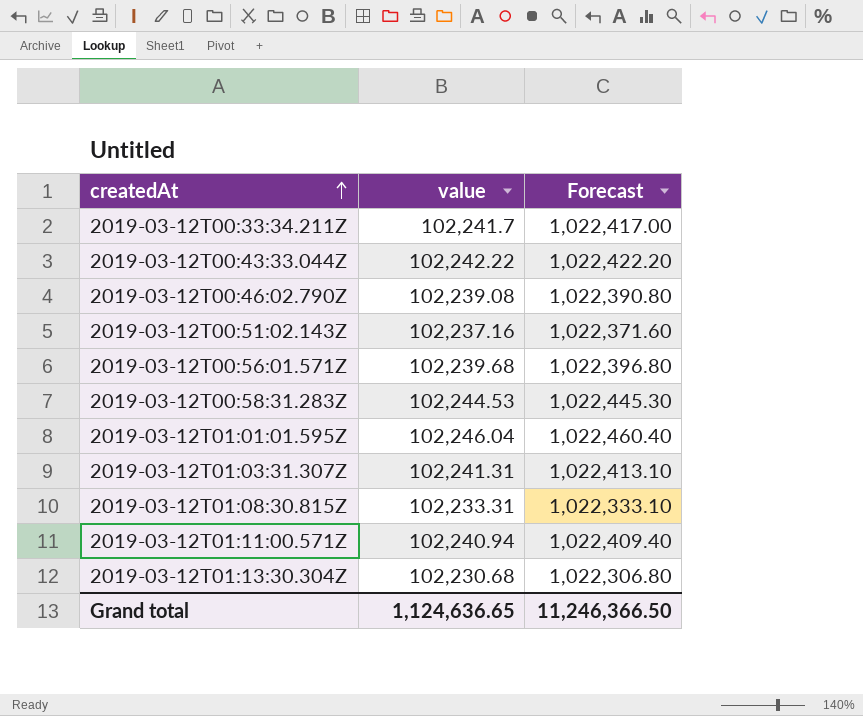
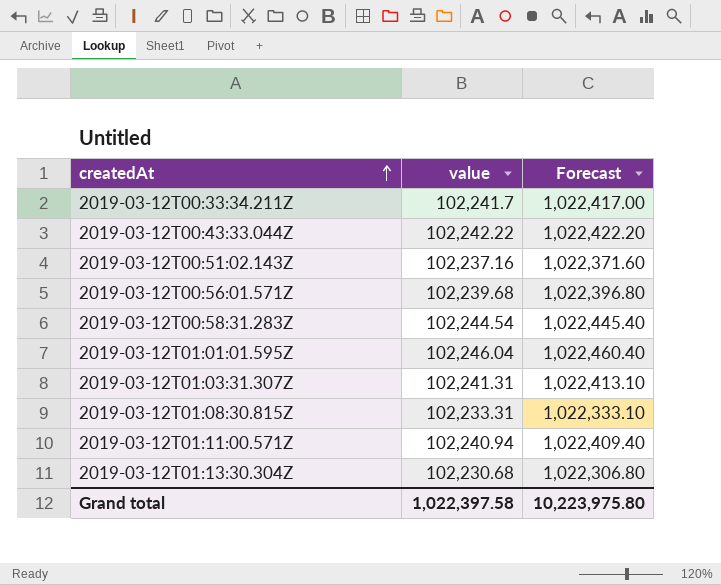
row 2019-03-12T00:46:02.790Z: 102,239.08 | 1,022,390.80 -> none
2019-03-12T00:58:31.283Z | value: 102,244.53 -> 102,244.54
2019-03-12T00:58:31.283Z | Forecast: 1,022,445.30 -> 1,022,445.40
Grand total | value: 1,124,636.65 -> 1,022,397.58
Grand total | Forecast: 11,246,366.50 -> 10,223,975.80

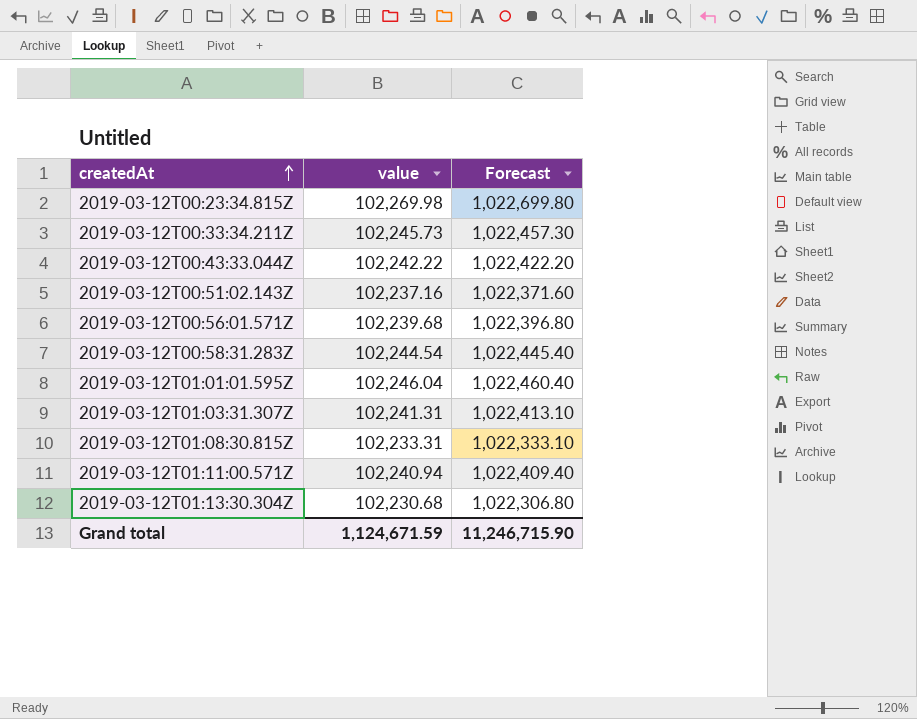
row 2019-03-12T00:23:34.815Z: none -> 102,269.98 | 1,022,699.80
2019-03-12T00:33:34.211Z | value: 102,241.7 -> 102,245.73
2019-03-12T00:33:34.211Z | Forecast: 1,022,417.00 -> 1,022,457.30
Grand total | value: 1,022,397.58 -> 1,124,671.59
Grand total | Forecast: 10,223,975.80 -> 11,246,715.90

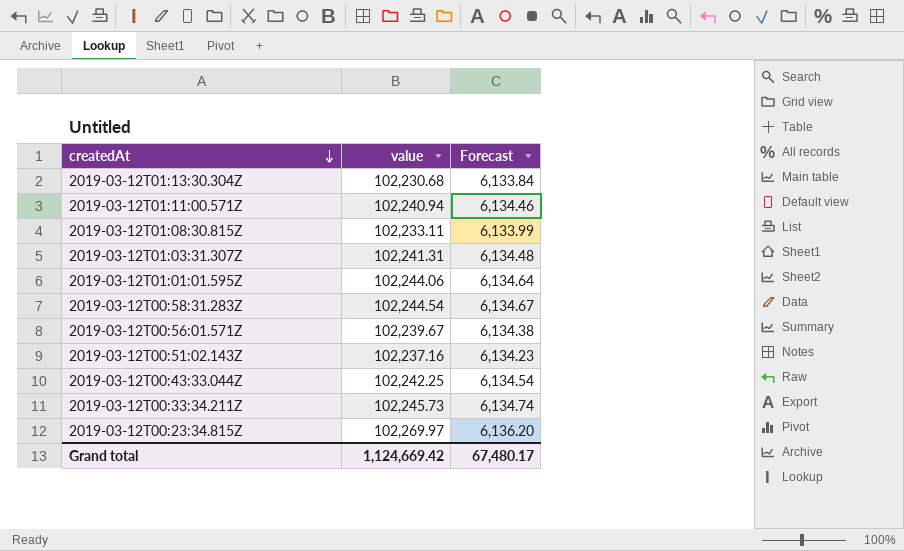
row order: createdAt ascending -> createdAt descending
column Forecast | formula: [value] * 10 -> [value] * 0.06
2019-03-12T01:08:30.815Z | value: 102,233.31 -> 102,233.11
2019-03-12T01:01:01.595Z | value: 102,246.04 -> 102,244.06
2019-03-12T00:56:01.571Z | value: 102,239.68 -> 102,239.67
2019-03-12T00:43:33.044Z | value: 102,242.22 -> 102,242.25
2019-03-12T00:23:34.815Z | value: 102,269.98 -> 102,269.97
Grand total | value: 1,124,671.59 -> 1,124,669.42
Grand total | Forecast: 11,246,715.90 -> 67,480.17

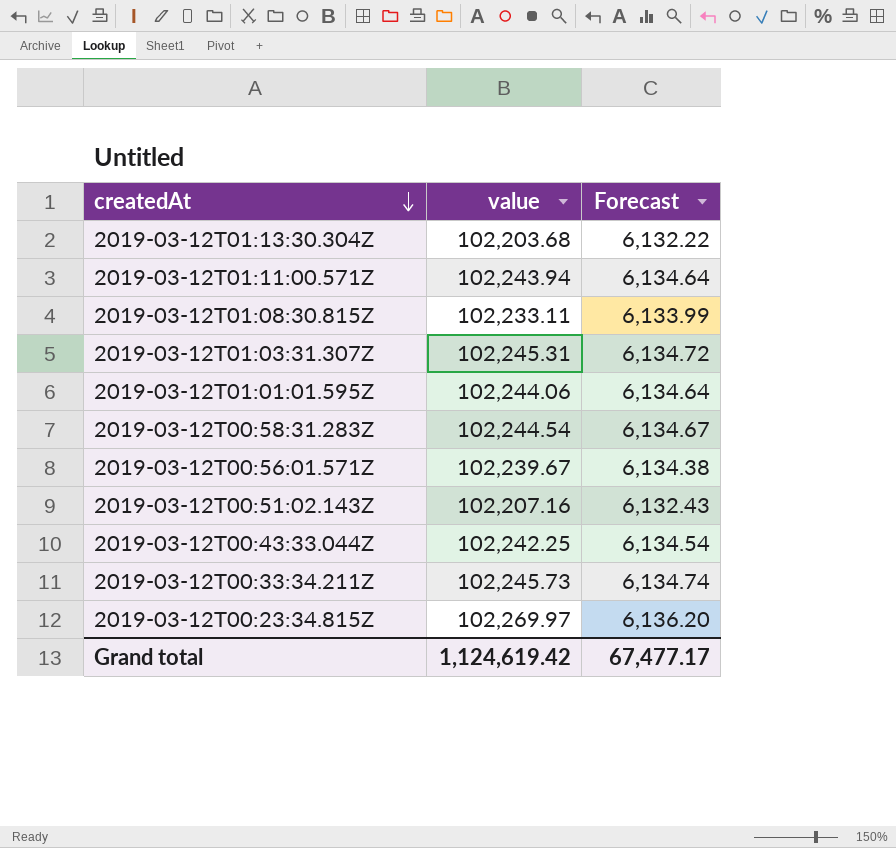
2019-03-12T01:13:30.304Z | value: 102,230.68 -> 102,203.68
2019-03-12T01:13:30.304Z | Forecast: 6,133.84 -> 6,132.22
2019-03-12T01:11:00.571Z | value: 102,240.94 -> 102,243.94
2019-03-12T01:11:00.571Z | Forecast: 6,134.46 -> 6,134.64
2019-03-12T01:03:31.307Z | value: 102,241.31 -> 102,245.31
2019-03-12T01:03:31.307Z | Forecast: 6,134.48 -> 6,134.72
2019-03-12T00:51:02.143Z | value: 102,237.16 -> 102,207.16
2019-03-12T00:51:02.143Z | Forecast: 6,134.23 -> 6,132.43
Grand total | value: 1,124,669.42 -> 1,124,619.42
Grand total | Forecast: 67,480.17 -> 67,477.17

